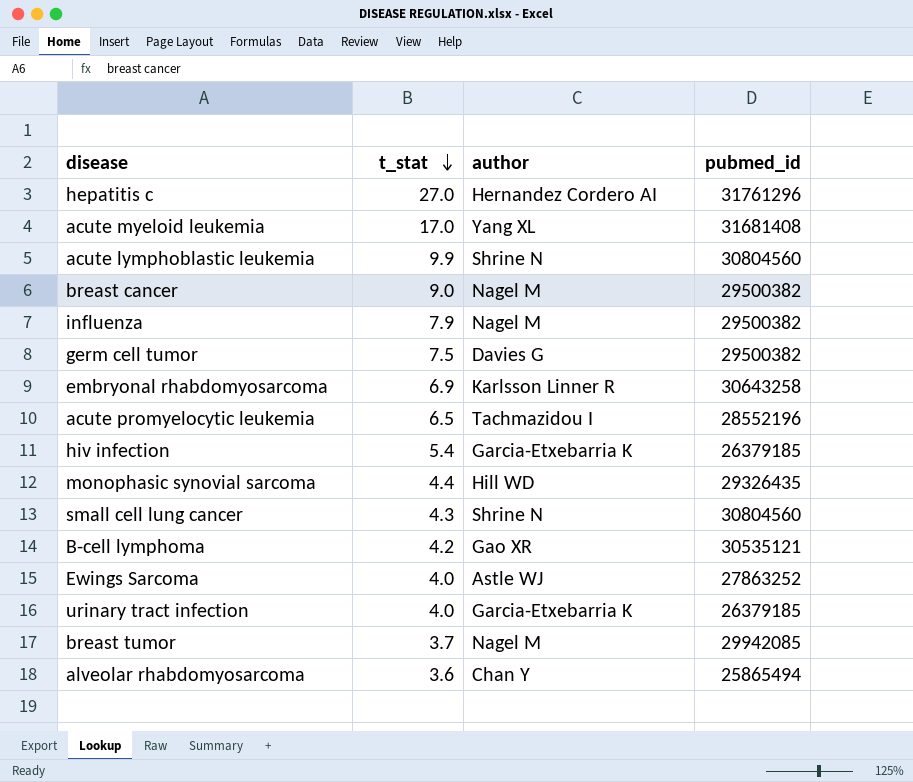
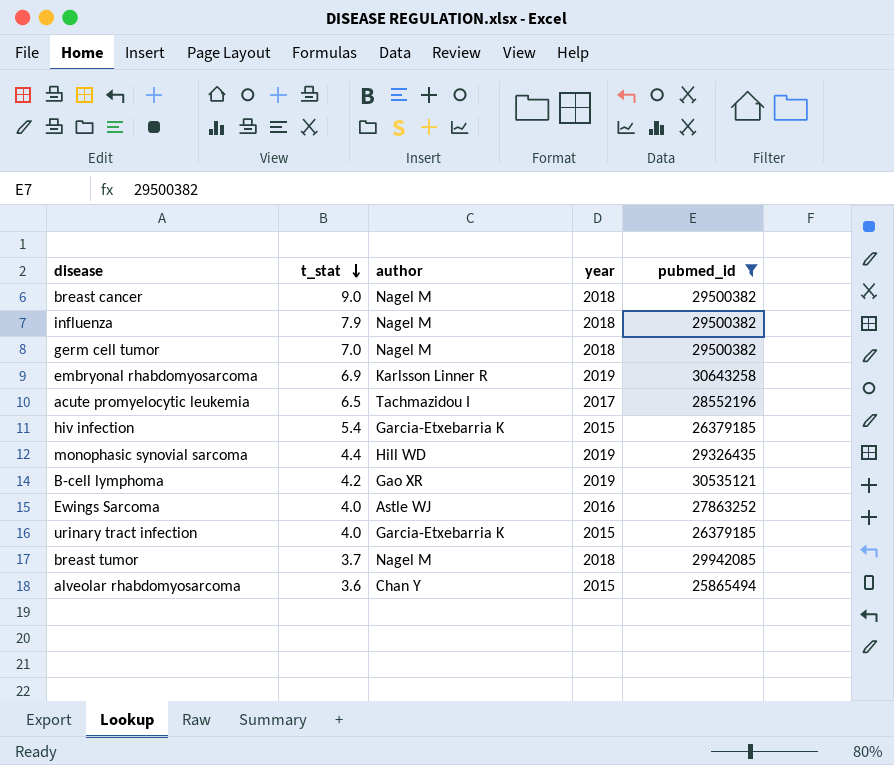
filter: none -> pubmed_id <= 30643258
column year | position: none -> 4
germ cell tumor | t_stat: 7.5 -> 7.0
germ cell tumor | author: Davies G -> Nagel M

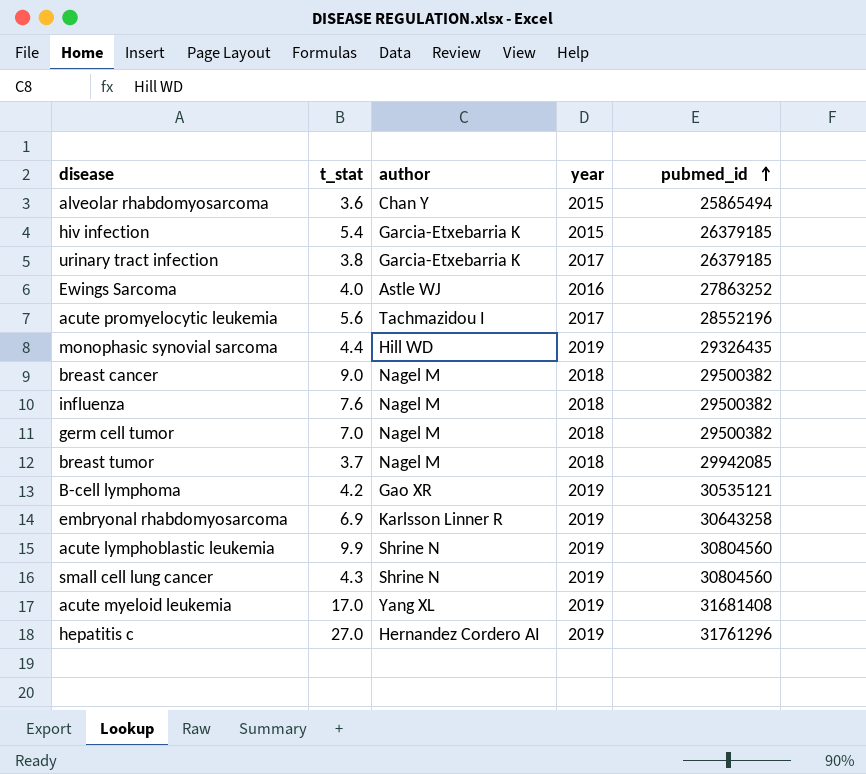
filter: pubmed_id <= 30643258 -> none
row order: t_stat descending -> pubmed_id ascending
urinary tract infection | t_stat: 4.0 -> 3.8
urinary tract infection | year: 2015 -> 2017
acute promyelocytic leukemia | t_stat: 6.5 -> 5.6
influenza | t_stat: 7.9 -> 7.6

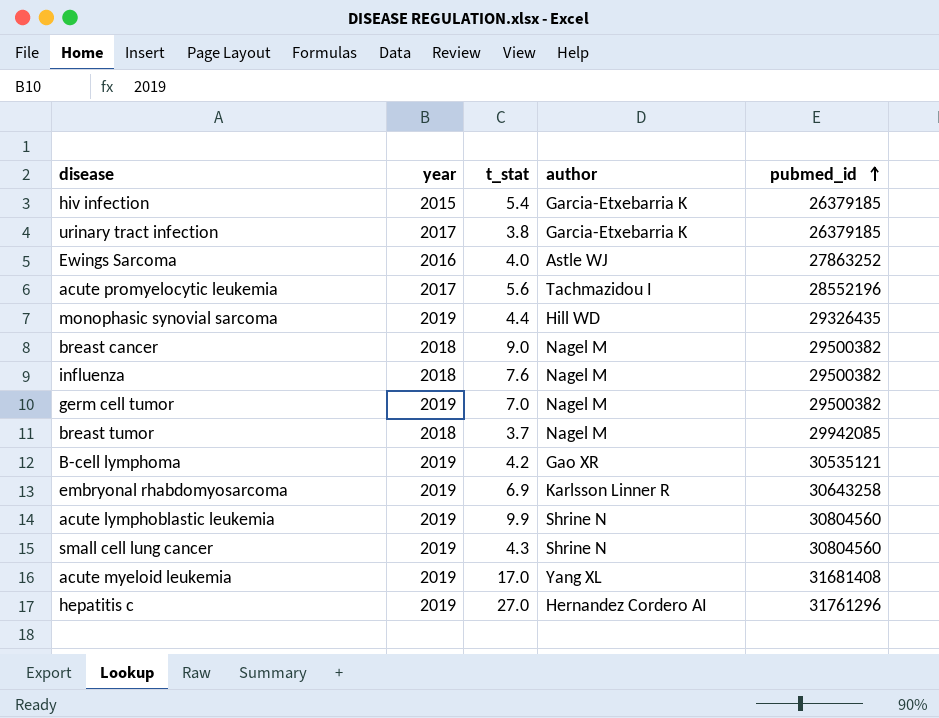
column year | position: 4 -> 2
row alveolar rhabdomyosarcoma: 3.6 | Chan Y | 2015 | 25865494 -> none
germ cell tumor | year: 2018 -> 2019

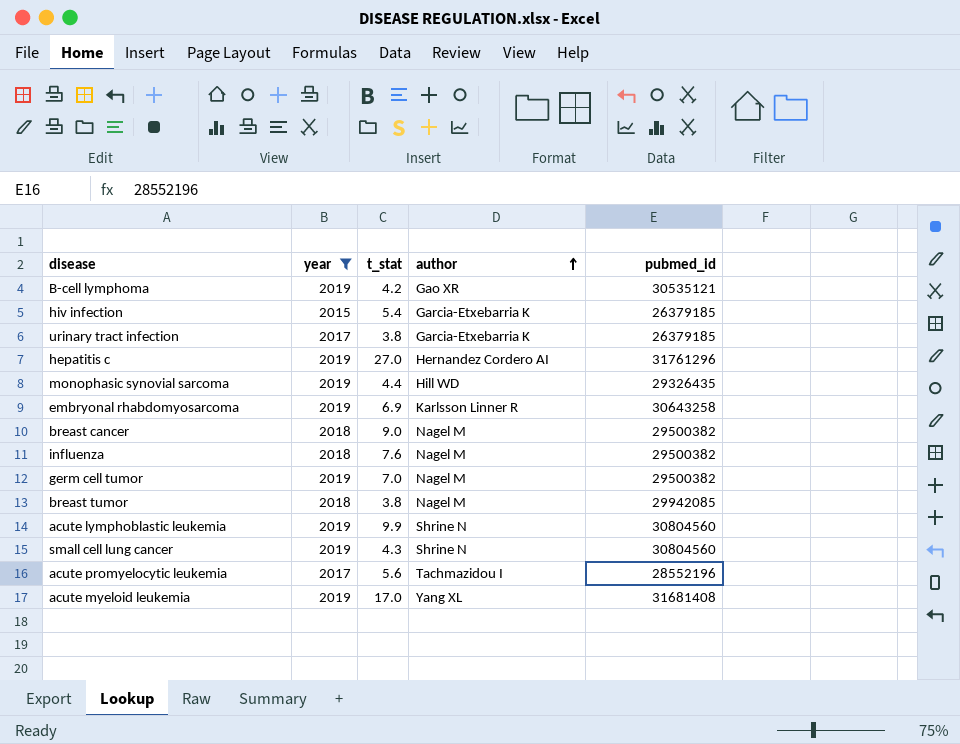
filter: none -> year != 2016
row order: pubmed_id ascending -> author ascending
breast tumor | t_stat: 3.7 -> 3.8

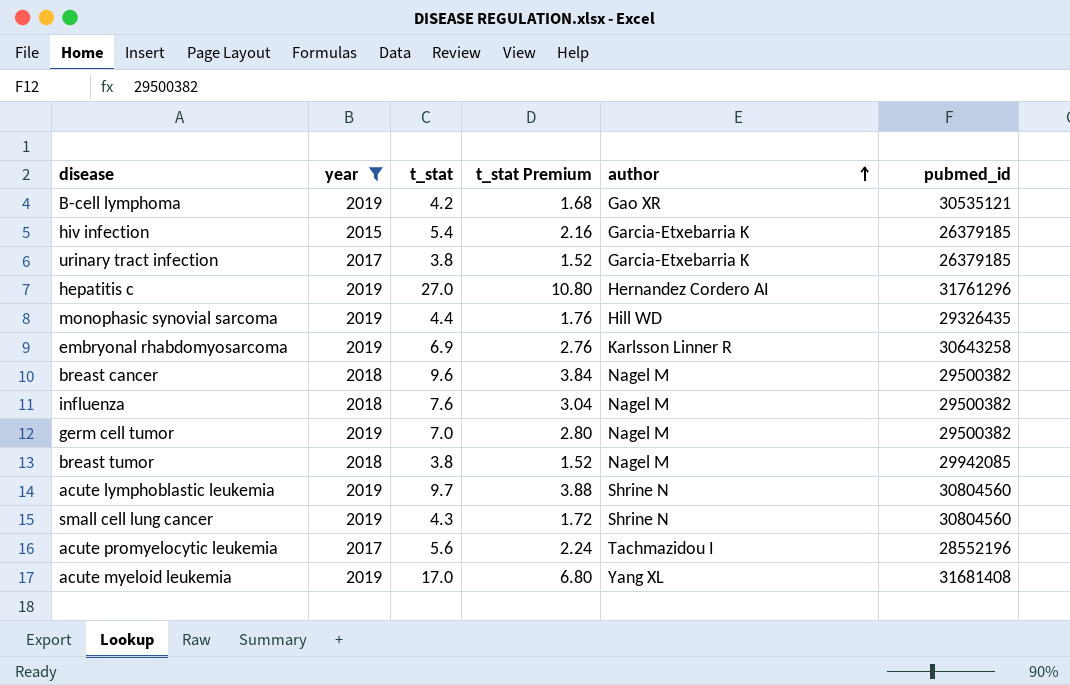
column t_stat Premium | formula: none -> [t_stat] * 0.4
breast cancer | t_stat: 9.0 -> 9.6
acute lymphoblastic leukemia | t_stat: 9.9 -> 9.7

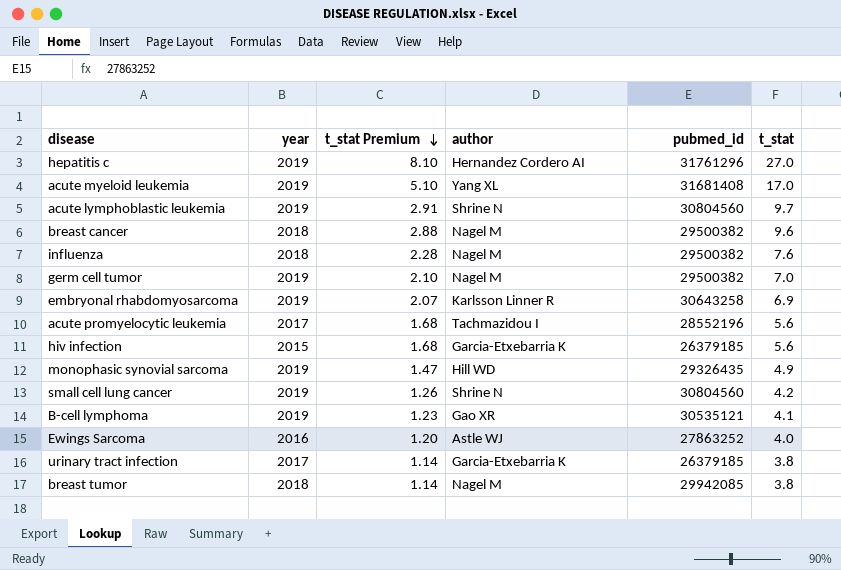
filter: year != 2016 -> none
row order: author ascending -> t_stat Premium descending
column t_stat Premium | formula: [t_stat] * 0.4 -> [t_stat] * 0.3
column t_stat | position: 3 -> 6
hiv infection | t_stat: 5.4 -> 5.6
monophasic synovial sarcoma | t_stat: 4.4 -> 4.9
small cell lung cancer | t_stat: 4.3 -> 4.2
B-cell lymphoma | t_stat: 4.2 -> 4.1

